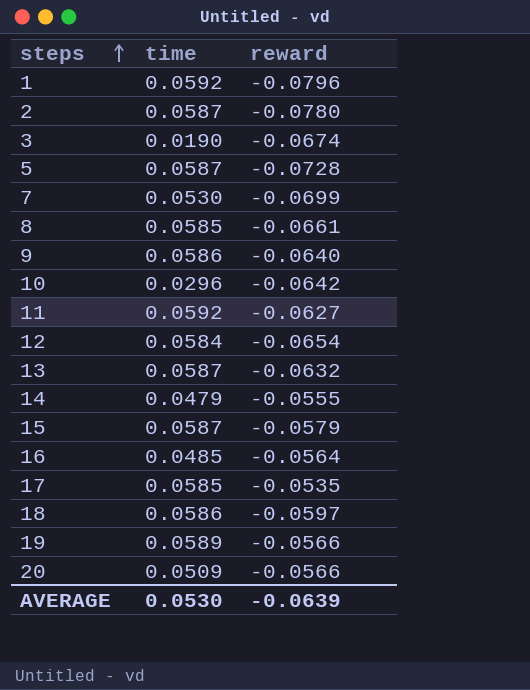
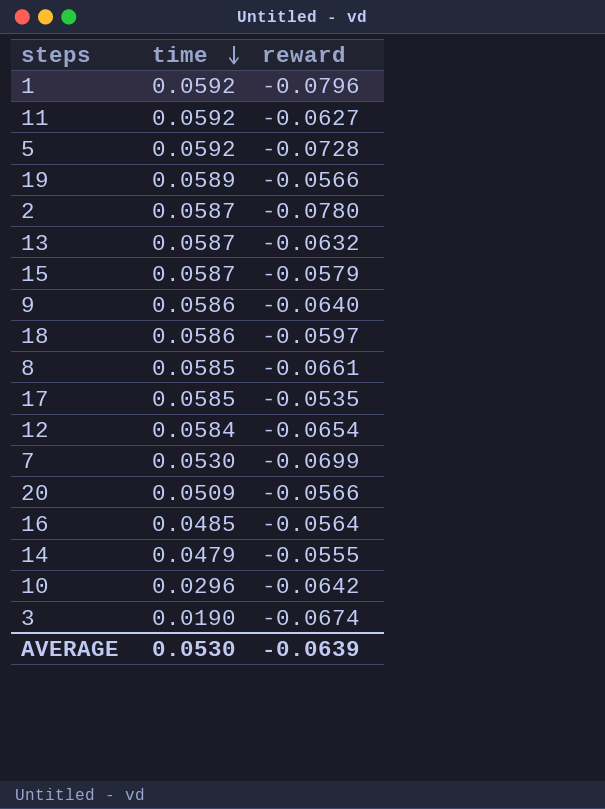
row order: steps ascending -> time descending
5 | time: 0.0587 -> 0.0592

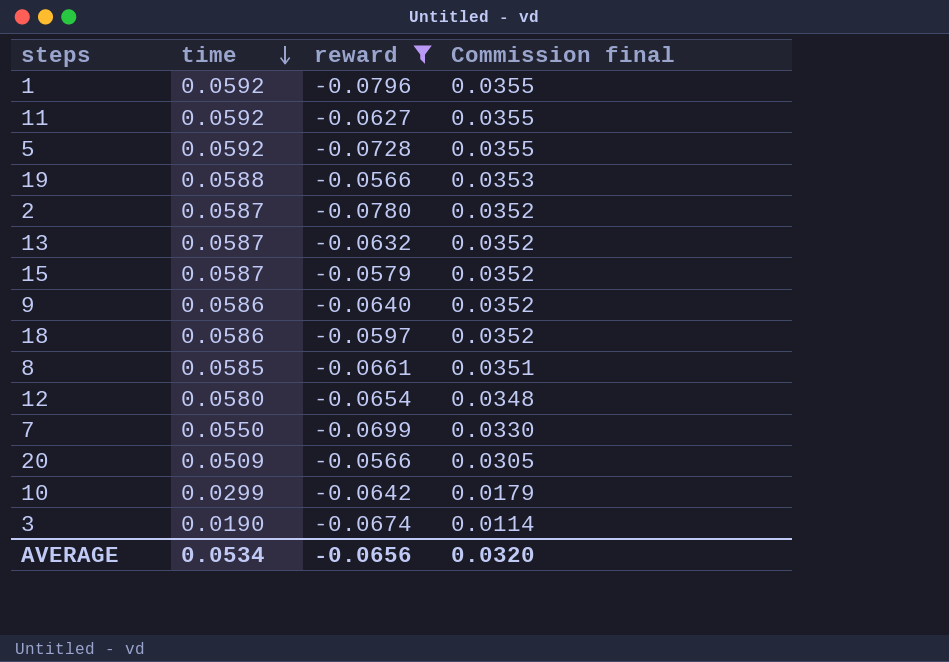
filter: none -> reward <= -0.0566
column Commission final | formula: none -> [time] * 0.6
19 | time: 0.0589 -> 0.0588
12 | time: 0.0584 -> 0.0580
7 | time: 0.0530 -> 0.0550
10 | time: 0.0296 -> 0.0299
AVERAGE | time: 0.0530 -> 0.0534
AVERAGE | reward: -0.0639 -> -0.0656

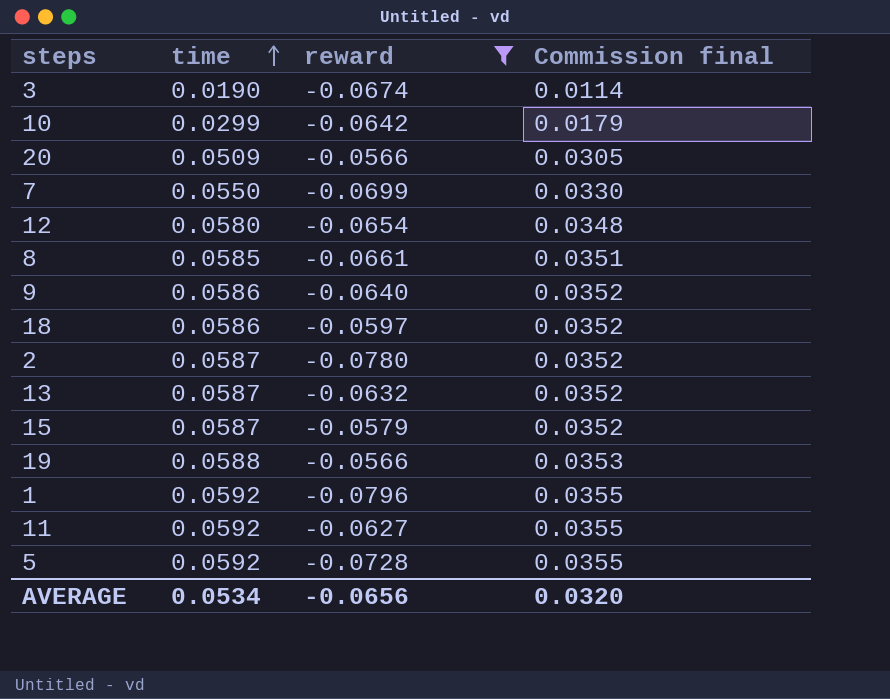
row order: time descending -> time ascending

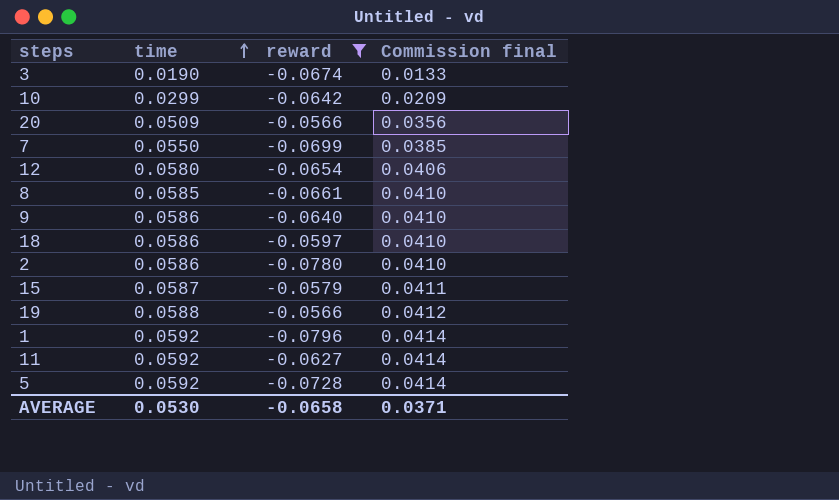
column Commission final | formula: [time] * 0.6 -> [time] * 0.7
row 13: 0.0587 | -0.0632 | 0.0352 -> none
2 | time: 0.0587 -> 0.0586
AVERAGE | time: 0.0534 -> 0.0530
AVERAGE | reward: -0.0656 -> -0.0658
AVERAGE | Commission final: 0.0320 -> 0.0371

